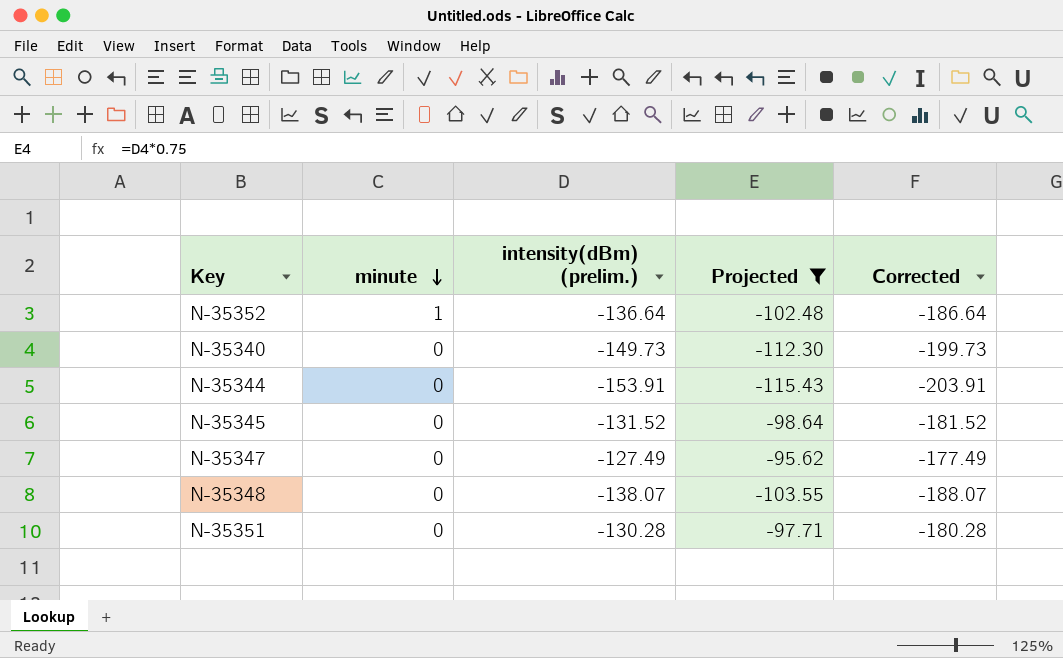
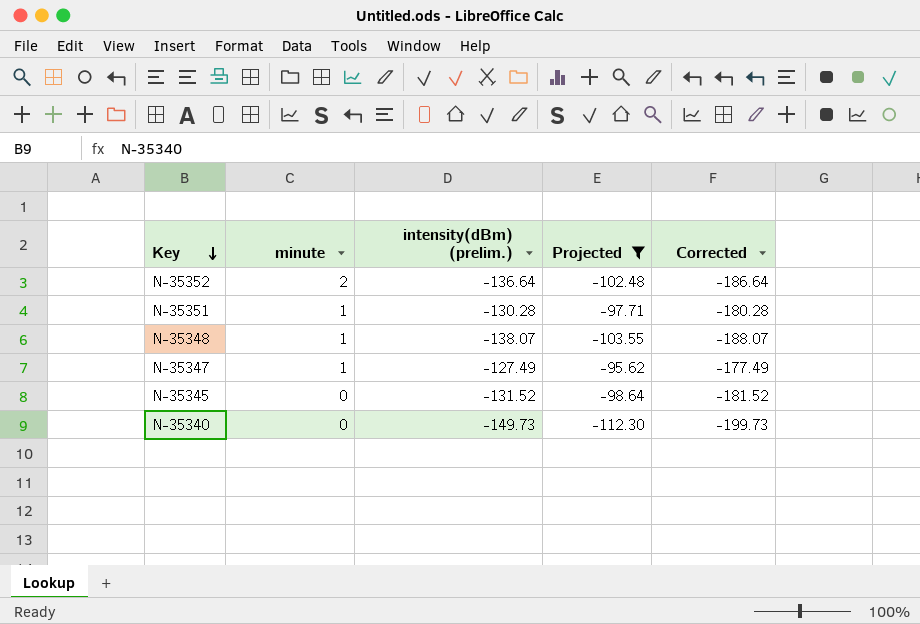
row order: minute descending -> Key descending
row N-35344: 0 | -153.91 | -115.43 | -203.91 -> none
N-35352 | minute: 1 -> 2
N-35351 | minute: 0 -> 1
N-35348 | minute: 0 -> 1
N-35347 | minute: 0 -> 1

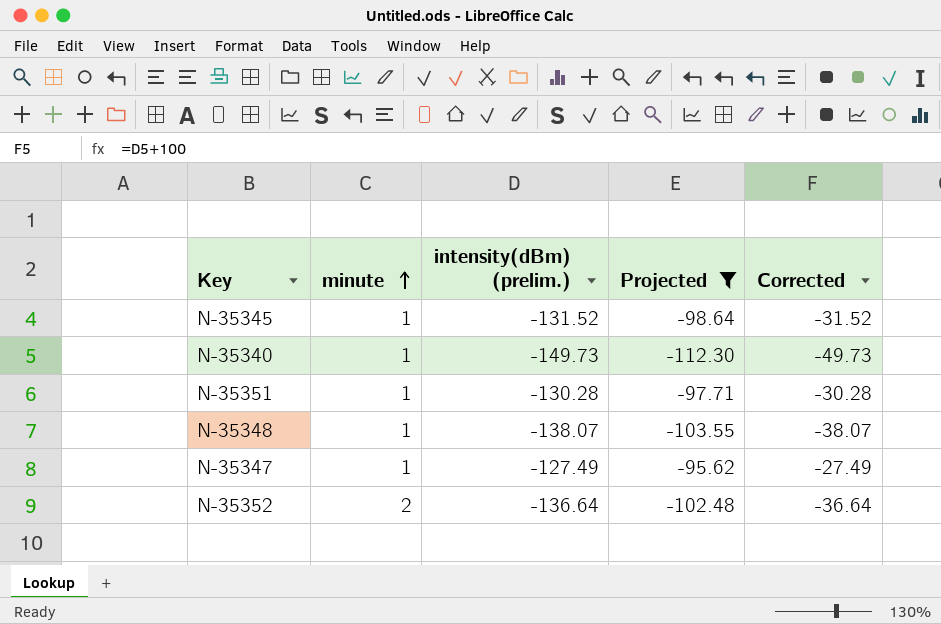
row order: Key descending -> minute ascending
column Corrected | formula: [intensity(dBm) (prelim.)] - 50 -> [intensity(dBm) (prelim.)] + 100
N-35345 | minute: 0 -> 1
N-35340 | minute: 0 -> 1

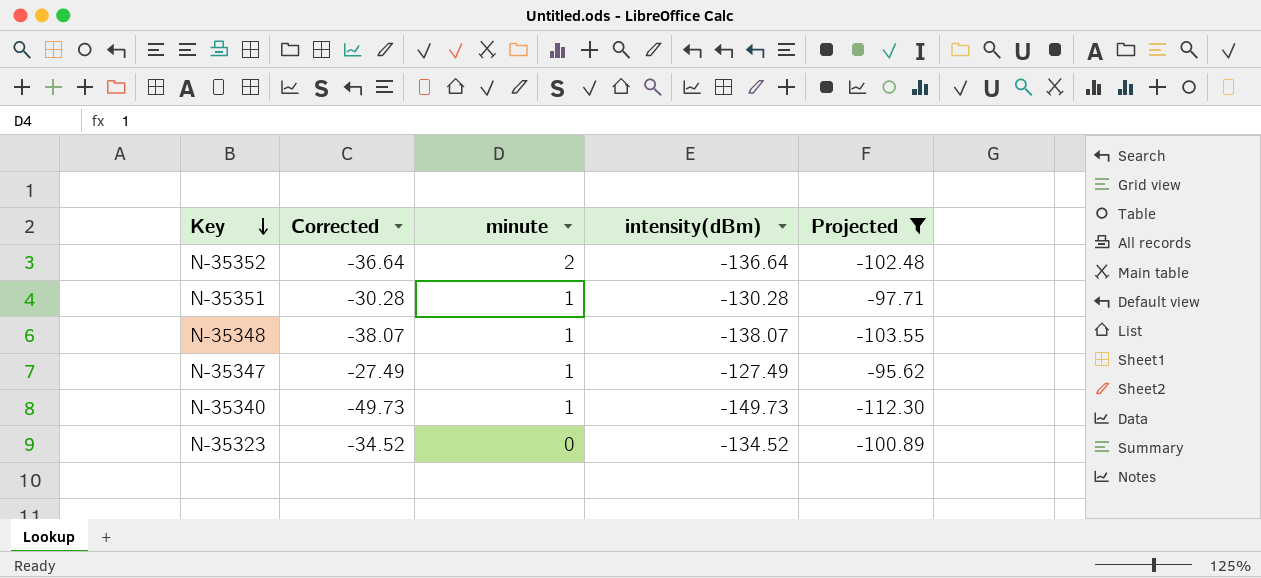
row order: minute ascending -> Key descending
column Corrected | position: 5 -> 2
column name: intensity(dBm) (prelim.) -> intensity(dBm)
row N-35345: 1 | -131.52 | -98.64 | -31.52 -> none
row N-35323: none -> -34.52 | 0 | -134.52 | -100.89

